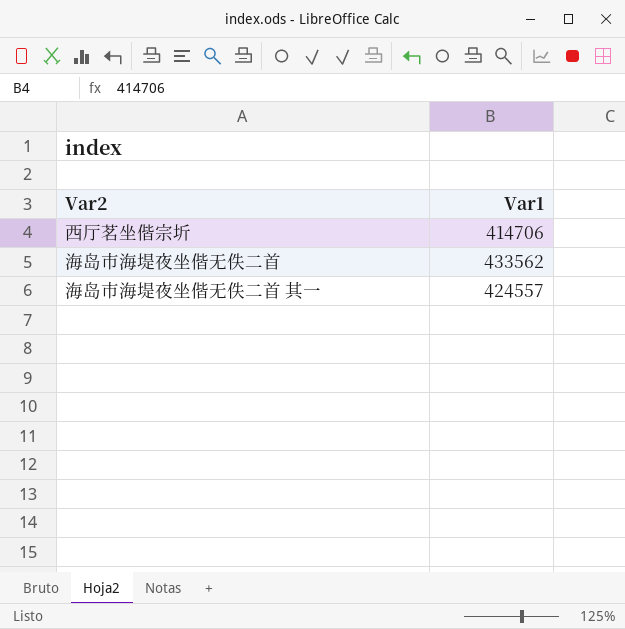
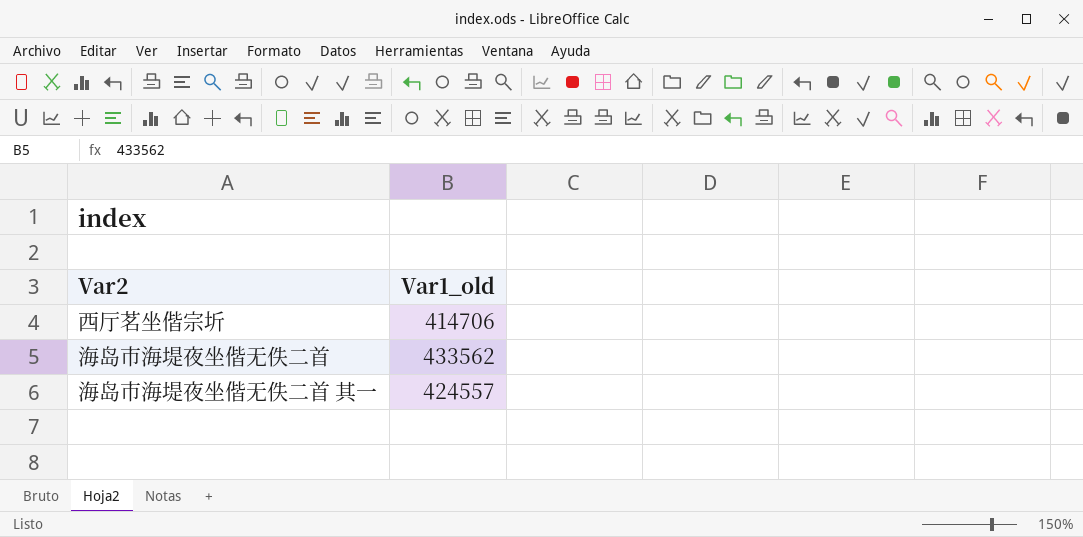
column name: Var1 -> Var1_old

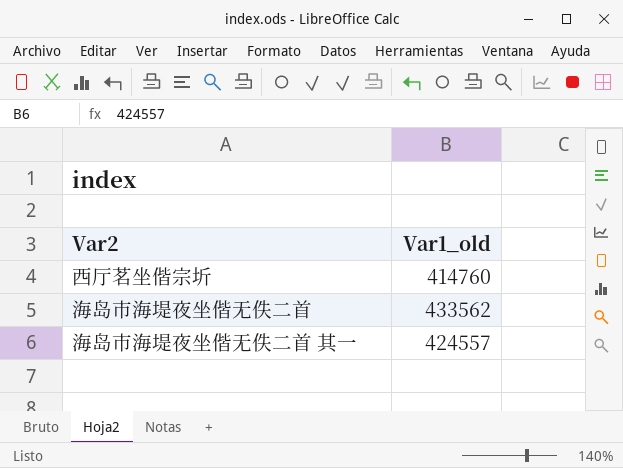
西厅茗坐偕宗圻 | Var1_old: 414706 -> 414760

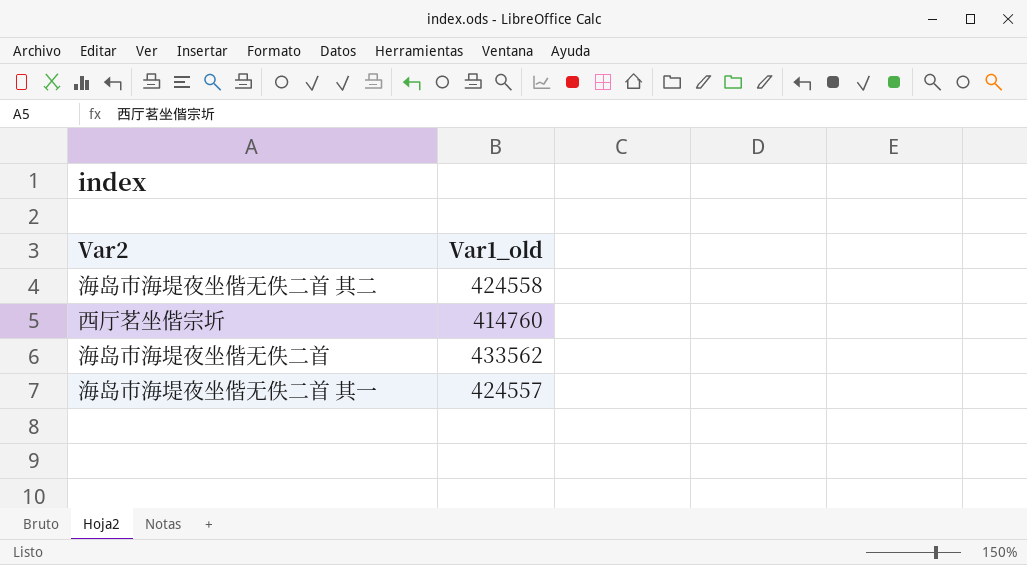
row 海岛市海堤夜坐偕无佚二首 其二: none -> 424558

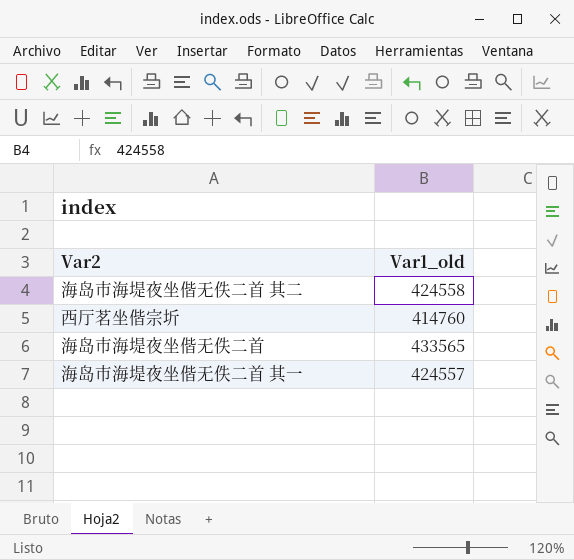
海岛市海堤夜坐偕无佚二首 | Var1_old: 433562 -> 433565

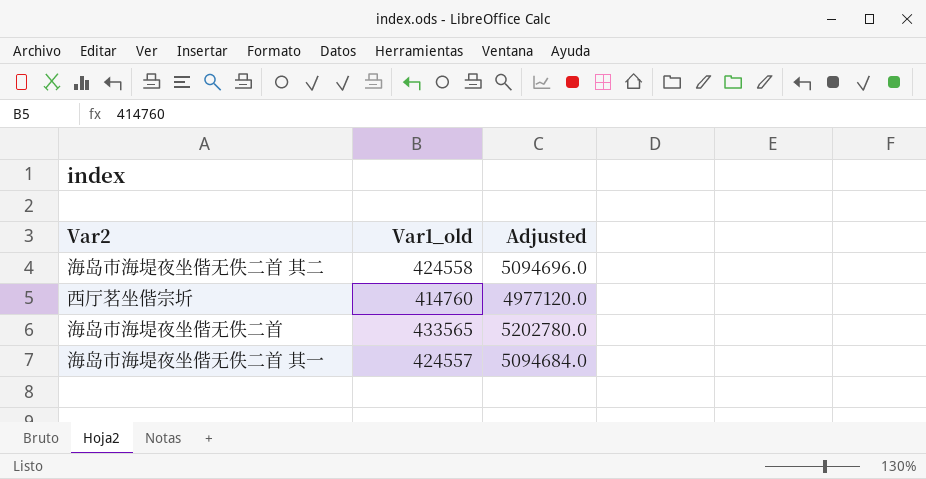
column Adjusted | formula: none -> [Var1_old] * 12

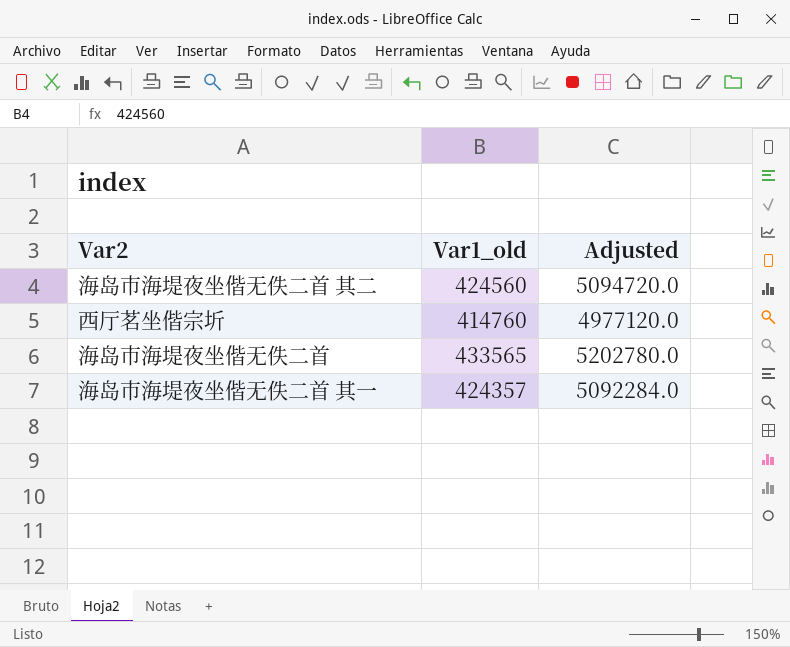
海岛市海堤夜坐偕无佚二首 其二 | Var1_old: 424558 -> 424560
海岛市海堤夜坐偕无佚二首 其二 | Adjusted: 5094696.0 -> 5094720.0
海岛市海堤夜坐偕无佚二首 其一 | Var1_old: 424557 -> 424357
海岛市海堤夜坐偕无佚二首 其一 | Adjusted: 5094684.0 -> 5092284.0

